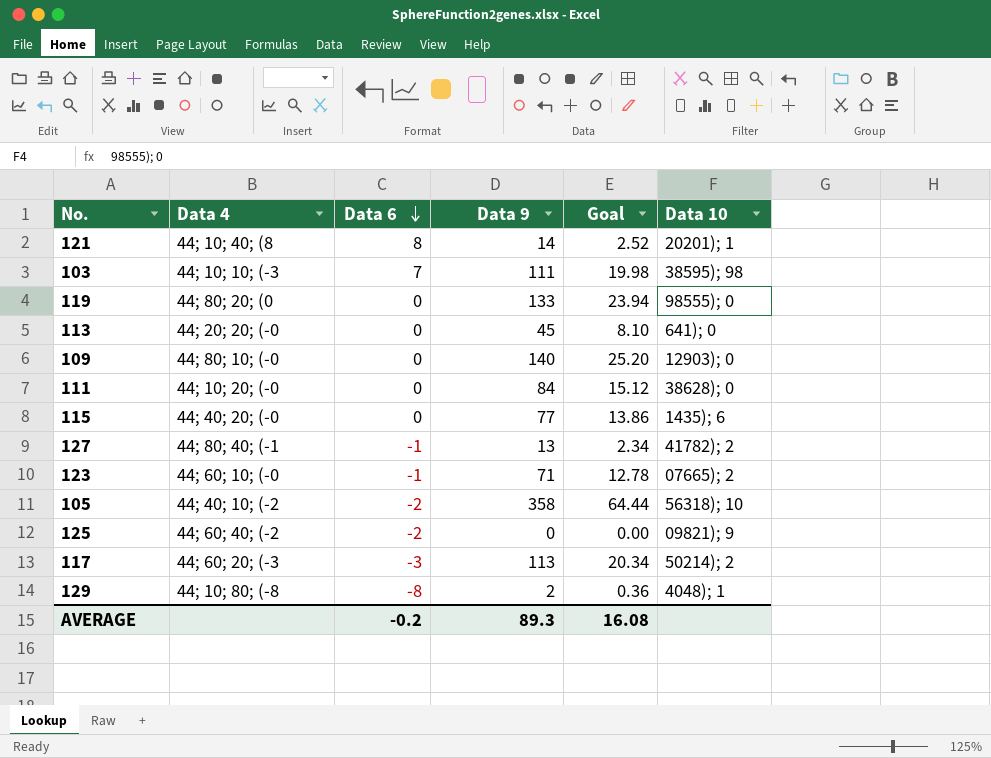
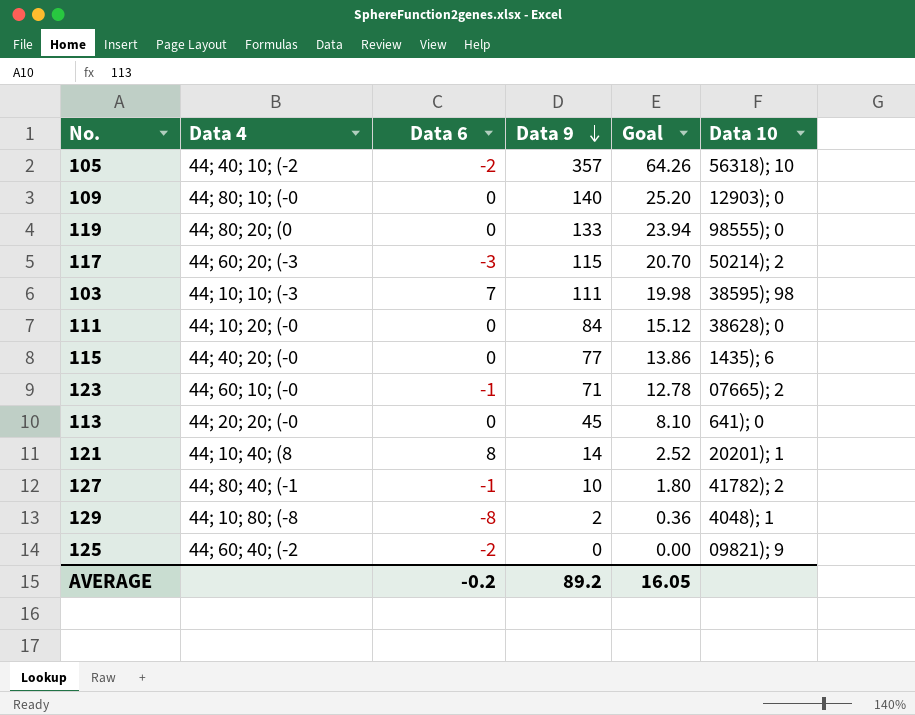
row order: Data 6 descending -> Data 9 descending
105 | Data 9: 358 -> 357
105 | Goal: 64.44 -> 64.26
117 | Data 9: 113 -> 115
117 | Goal: 20.34 -> 20.70
127 | Data 9: 13 -> 10
127 | Goal: 2.34 -> 1.80
AVERAGE | Data 9: 89.3 -> 89.2
AVERAGE | Goal: 16.08 -> 16.05

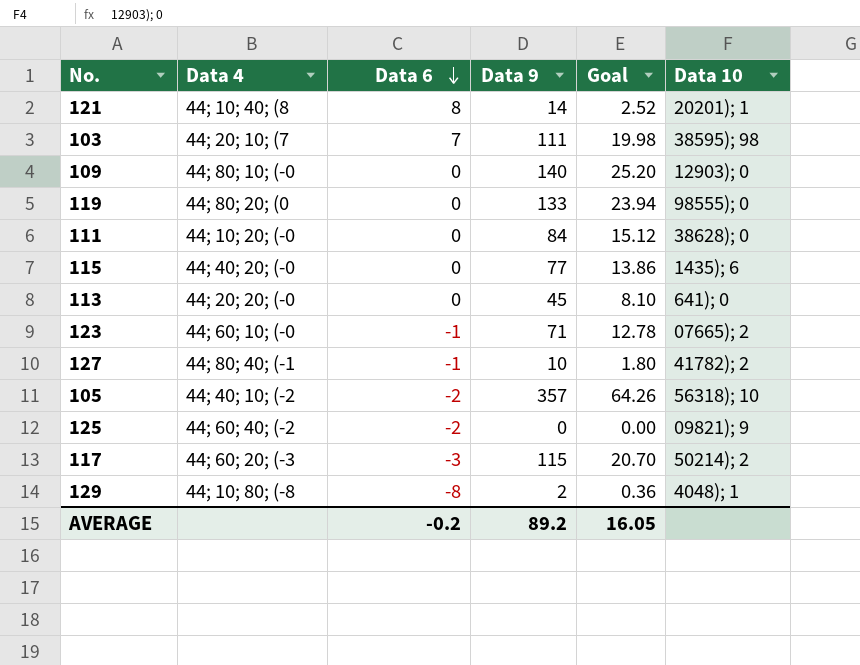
row order: Data 9 descending -> Data 6 descending
103 | Data 4: 44; 10; 10; (-3 -> 44; 20; 10; (7

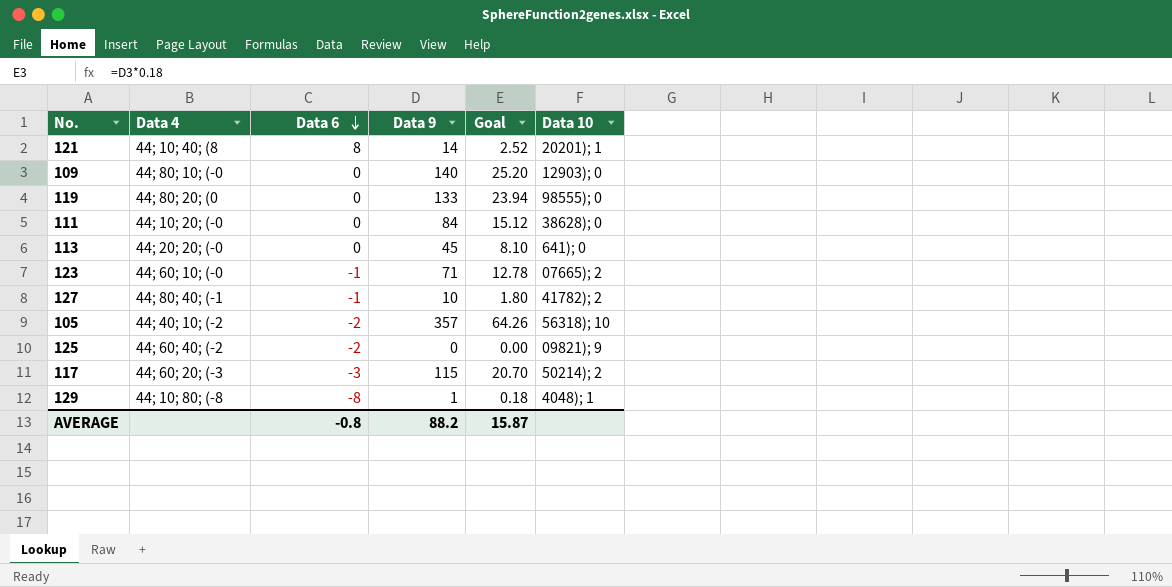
row 103: 44; 20; 10; (7 | 7 | 111 | 19.98 | 38595); 98 -> none
row 115: 44; 40; 20; (-0 | 0 | 77 | 13.86 | 1435); 6 -> none
129 | Data 9: 2 -> 1
129 | Goal: 0.36 -> 0.18
AVERAGE | Data 6: -0.2 -> -0.8
AVERAGE | Data 9: 89.2 -> 88.2
AVERAGE | Goal: 16.05 -> 15.87

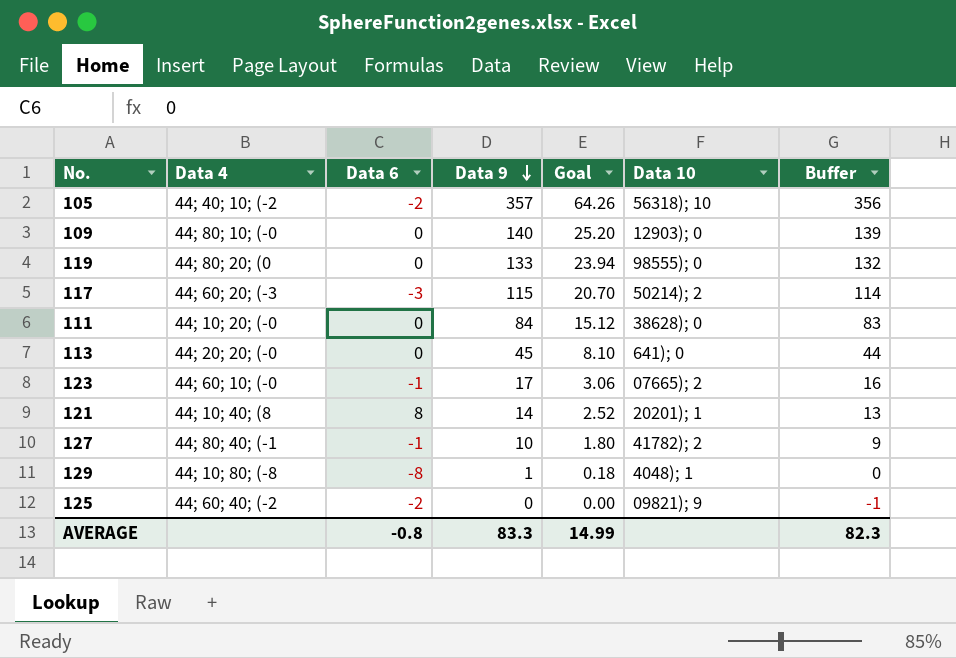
row order: Data 6 descending -> Data 9 descending
column Buffer | formula: none -> [Data 9] - 1
123 | Data 9: 71 -> 17
123 | Goal: 12.78 -> 3.06
AVERAGE | Data 9: 88.2 -> 83.3
AVERAGE | Goal: 15.87 -> 14.99

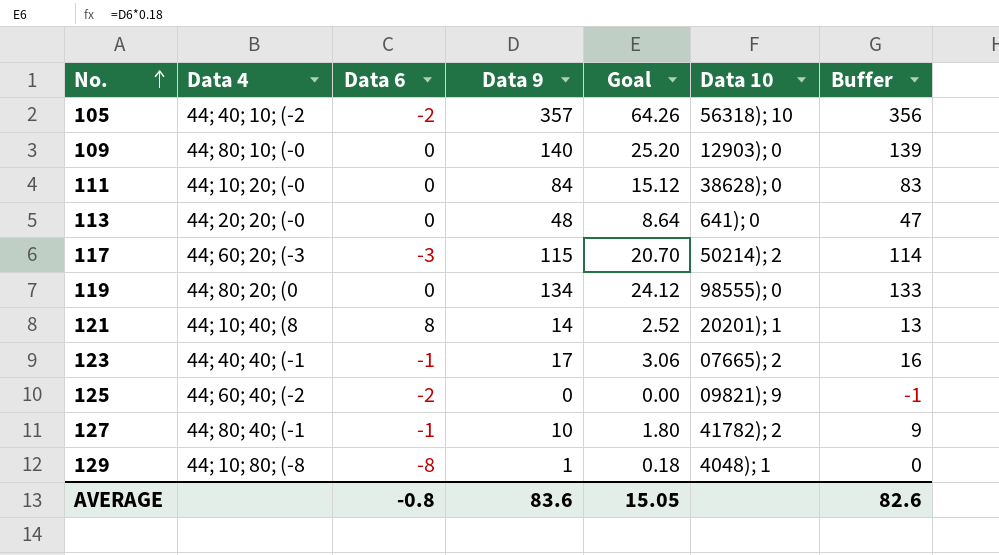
row order: Data 9 descending -> No. ascending
113 | Data 9: 45 -> 48
113 | Goal: 8.10 -> 8.64
113 | Buffer: 44 -> 47
119 | Data 9: 133 -> 134
119 | Goal: 23.94 -> 24.12
119 | Buffer: 132 -> 133
123 | Data 4: 44; 60; 10; (-0 -> 44; 40; 40; (-1
AVERAGE | Data 9: 83.3 -> 83.6
AVERAGE | Goal: 14.99 -> 15.05
AVERAGE | Buffer: 82.3 -> 82.6

